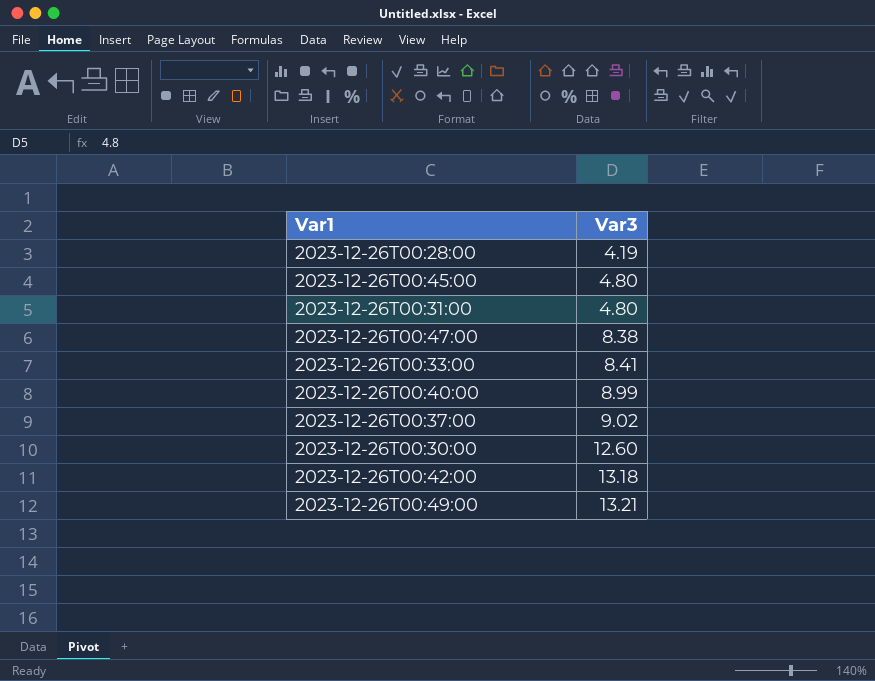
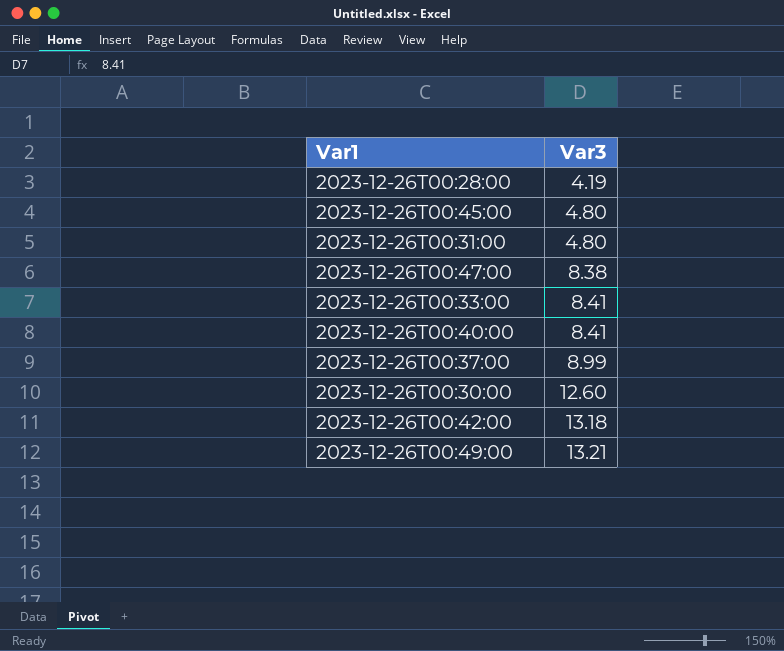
2023-12-26T00:40:00 | Var3: 8.99 -> 8.41
2023-12-26T00:37:00 | Var3: 9.02 -> 8.99

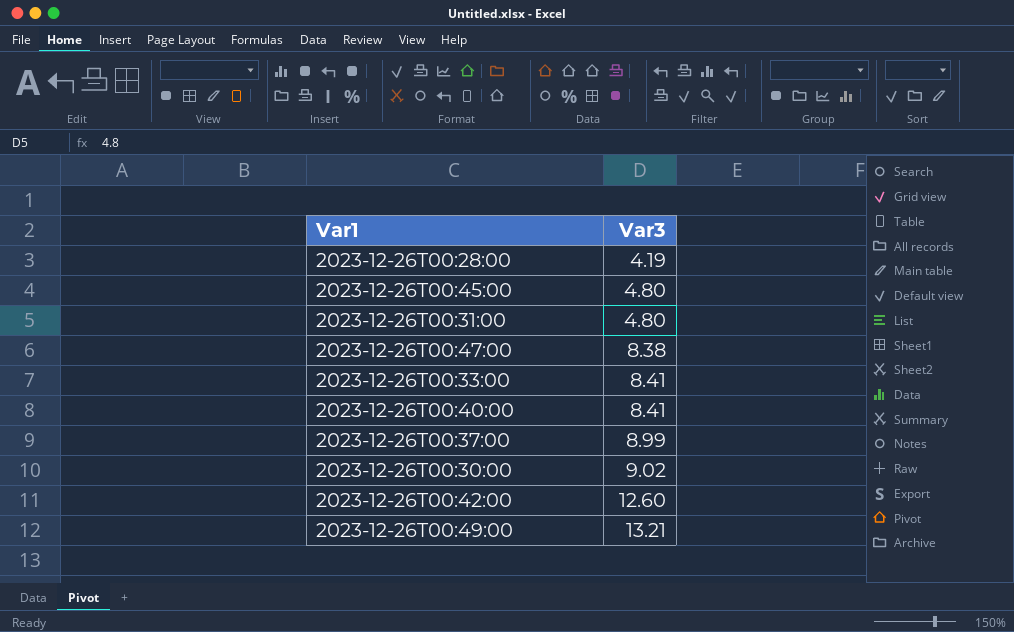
2023-12-26T00:30:00 | Var3: 12.60 -> 9.02
2023-12-26T00:42:00 | Var3: 13.18 -> 12.60

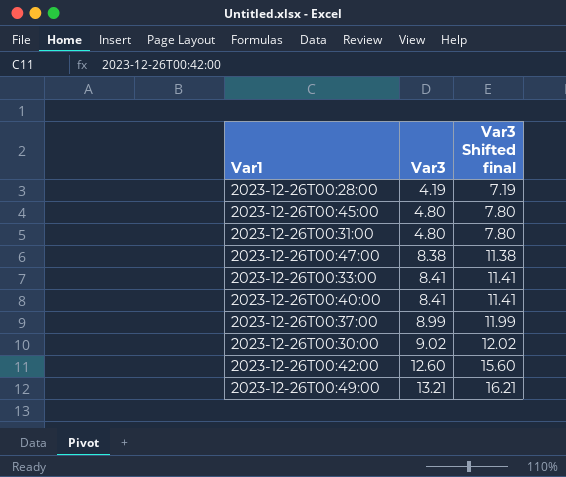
column Var3 Shifted final | formula: none -> [Var3] + 3

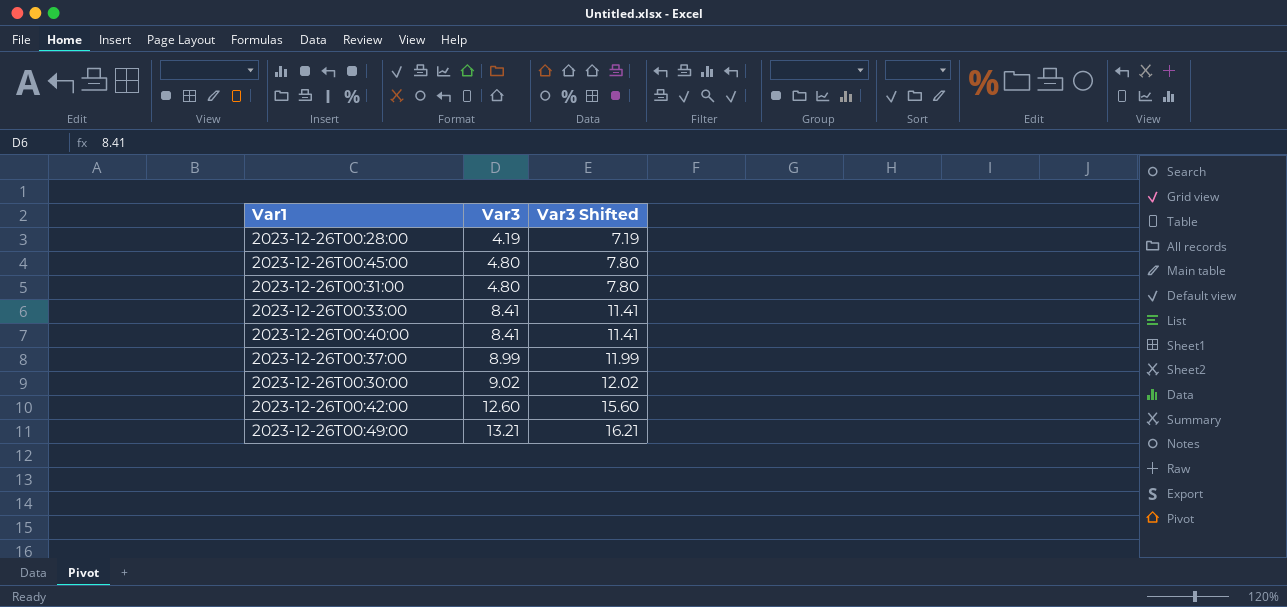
column name: Var3 Shifted final -> Var3 Shifted
row 2023-12-26T00:47:00: 8.38 | 11.38 -> none

